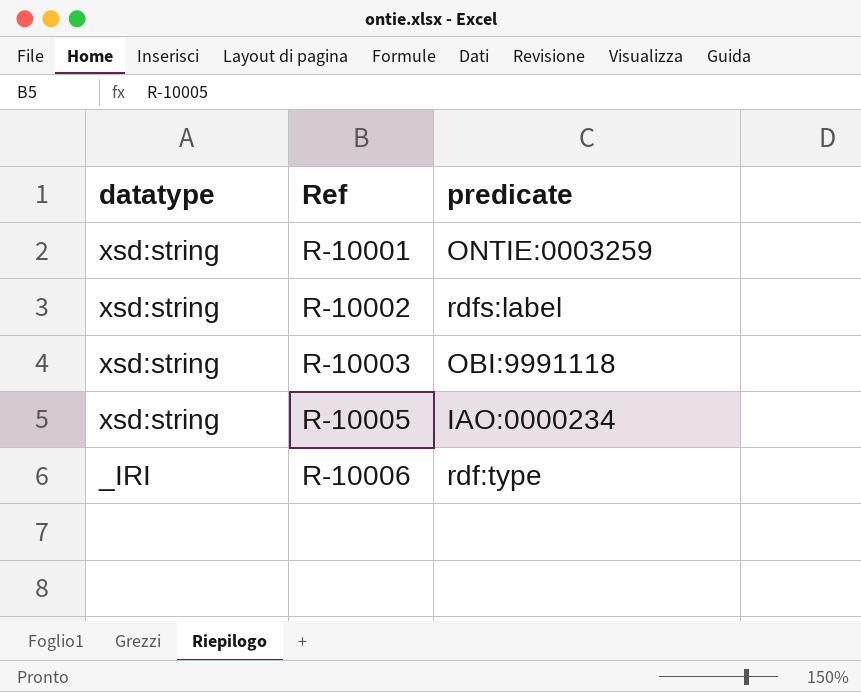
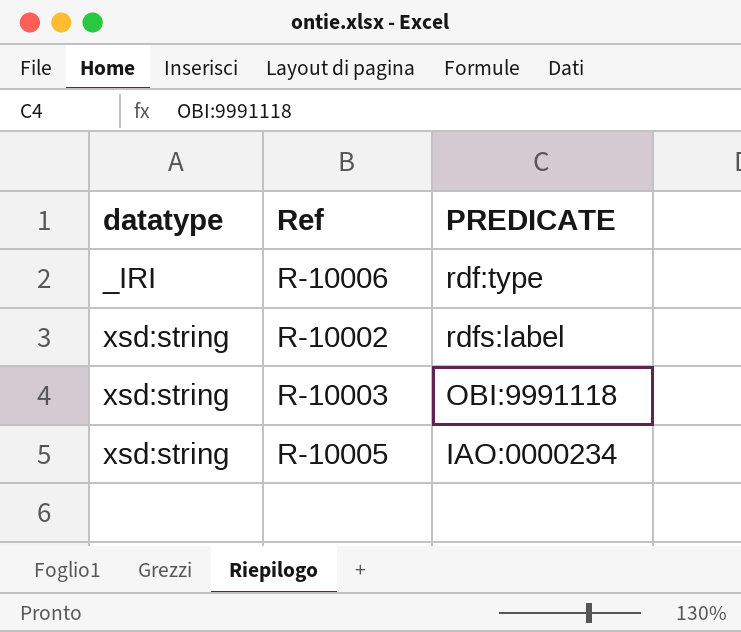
row order: datatype descending -> datatype ascending
column name: predicate -> PREDICATE
row R-10001: xsd:string | ONTIE:0003259 -> none

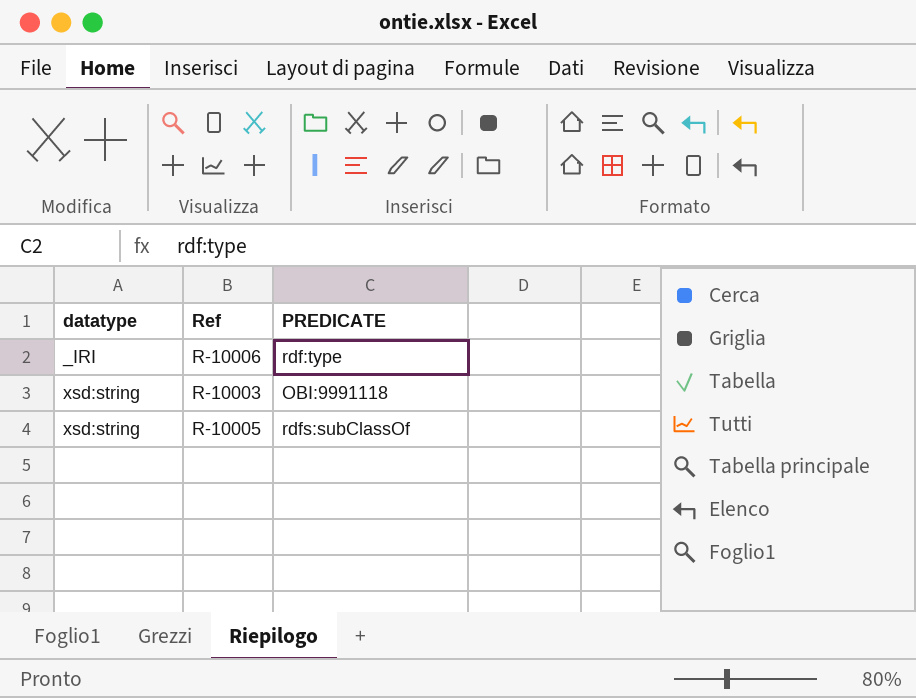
row R-10002: xsd:string | rdfs:label -> none
R-10005 | PREDICATE: IAO:0000234 -> rdfs:subClassOf

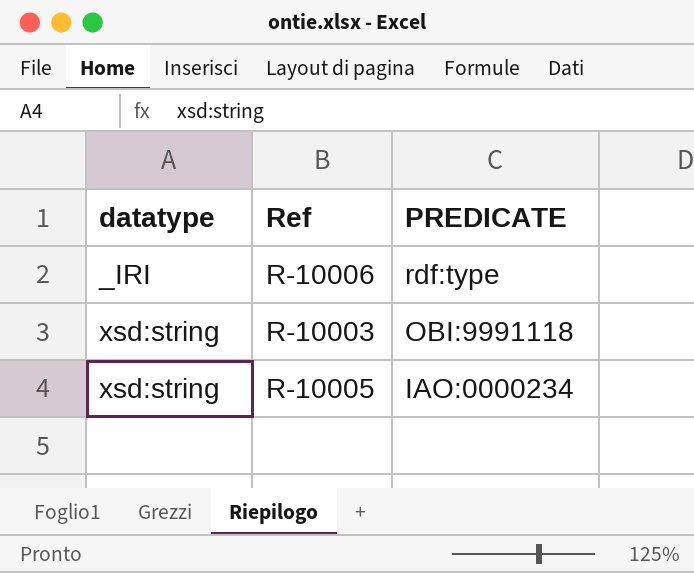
R-10005 | PREDICATE: rdfs:subClassOf -> IAO:0000234

